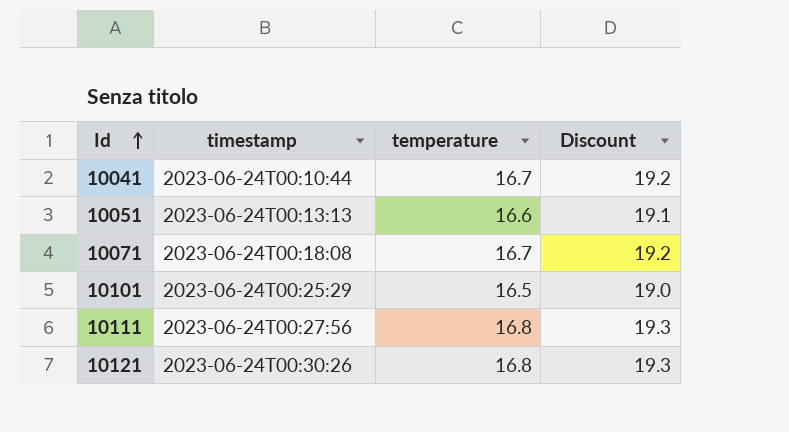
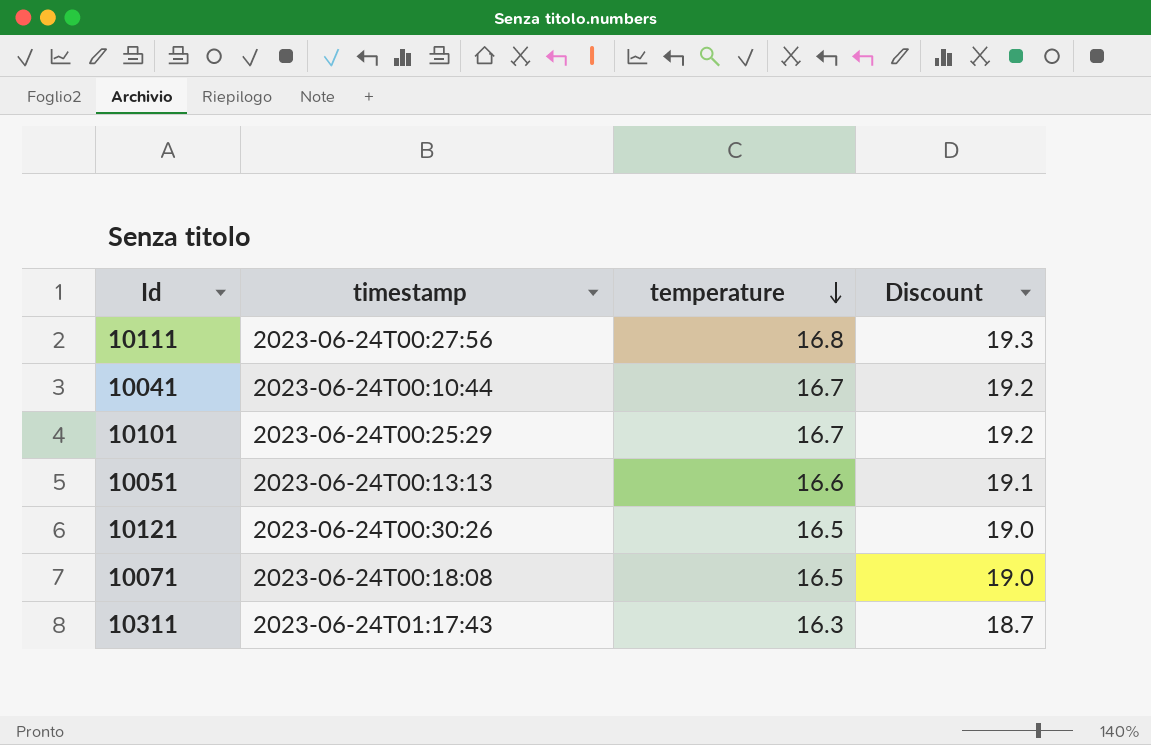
row order: Id ascending -> temperature descending
10101 | temperature: 16.5 -> 16.7
10101 | Discount: 19.0 -> 19.2
10121 | temperature: 16.8 -> 16.5
10121 | Discount: 19.3 -> 19.0
10071 | temperature: 16.7 -> 16.5
10071 | Discount: 19.2 -> 19.0
row 10311: none -> 2023-06-24T01:17:43 | 16.3 | 18.7

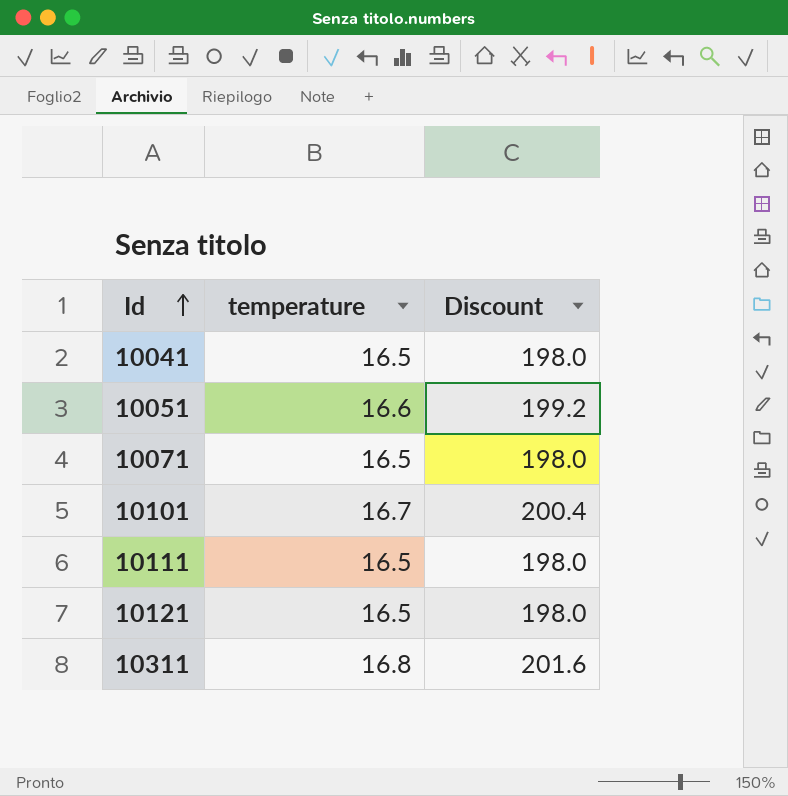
row order: temperature descending -> Id ascending
column timestamp | position: 2 -> none
column Discount | formula: [temperature] * 1.15 -> [temperature] * 12
10041 | temperature: 16.7 -> 16.5
10111 | temperature: 16.8 -> 16.5
10311 | temperature: 16.3 -> 16.8

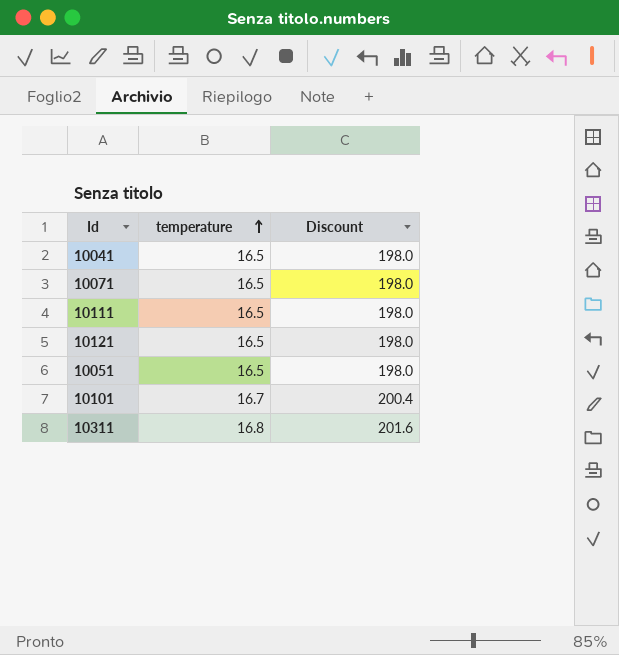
row order: Id ascending -> temperature ascending
10051 | temperature: 16.6 -> 16.5
10051 | Discount: 199.2 -> 198.0

